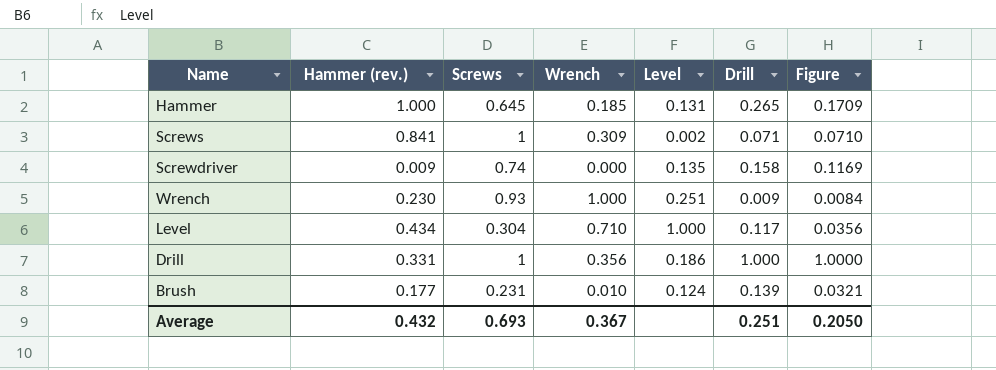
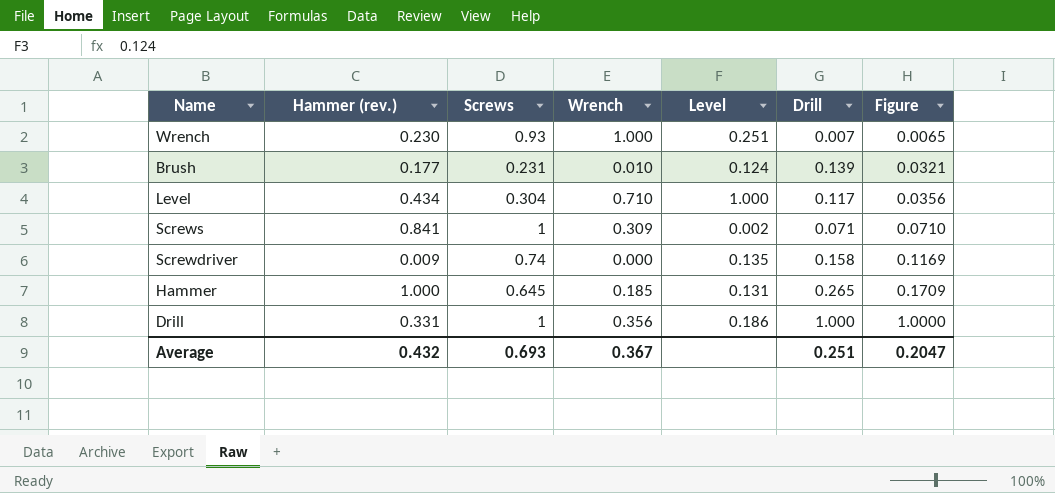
row order: none -> Figure ascending
Wrench | Drill: 0.009 -> 0.007
Wrench | Figure: 0.0084 -> 0.0065
Average | Figure: 0.2050 -> 0.2047

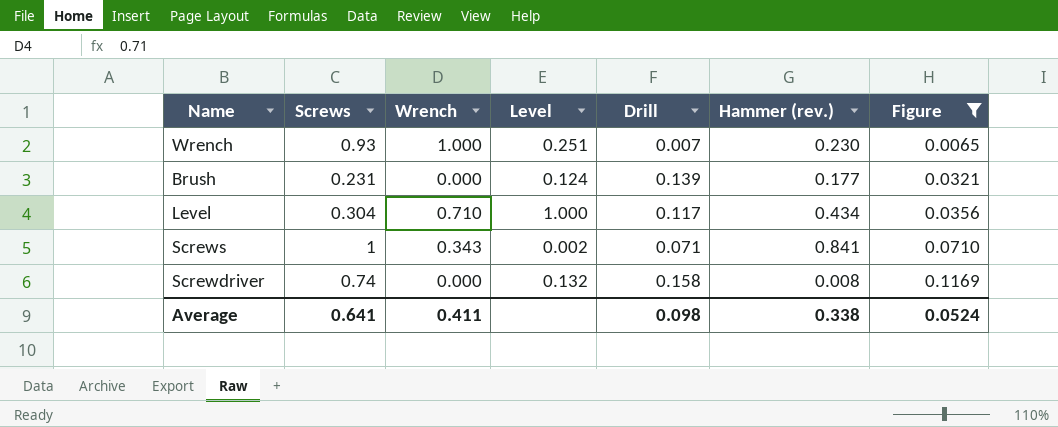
filter: none -> Figure <= 0.1169
column Hammer (rev.) | position: 2 -> 6
Brush | Wrench: 0.010 -> 0.000
Screws | Wrench: 0.309 -> 0.343
Screwdriver | Level: 0.135 -> 0.132
Screwdriver | Hammer (rev.): 0.009 -> 0.008
Average | Screws: 0.693 -> 0.641
Average | Wrench: 0.367 -> 0.411
Average | Drill: 0.251 -> 0.098
Average | Hammer (rev.): 0.432 -> 0.338
Average | Figure: 0.2047 -> 0.0524

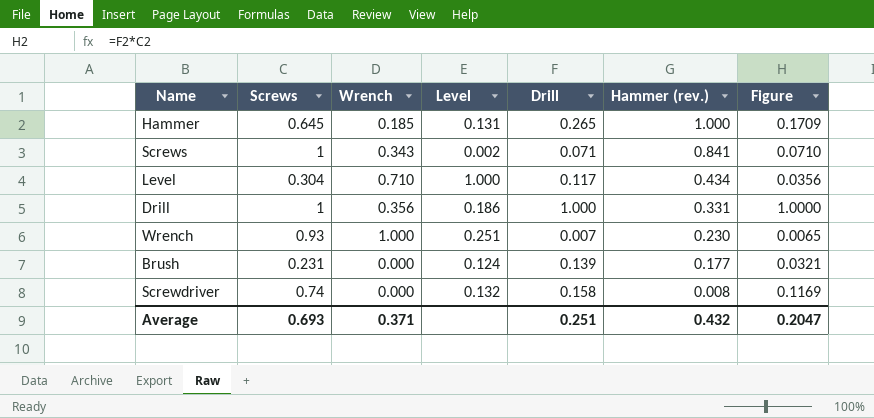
filter: Figure <= 0.1169 -> none
row order: Figure ascending -> Hammer (rev.) descending
Average | Screws: 0.641 -> 0.693
Average | Wrench: 0.411 -> 0.371
Average | Drill: 0.098 -> 0.251
Average | Hammer (rev.): 0.338 -> 0.432
Average | Figure: 0.0524 -> 0.2047

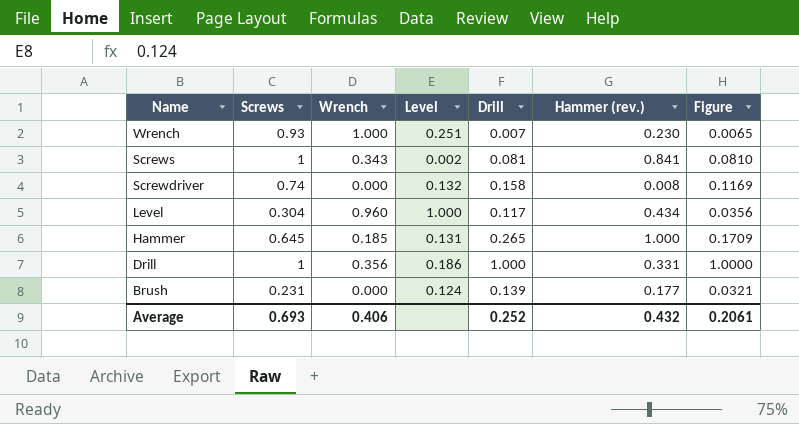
row order: Hammer (rev.) descending -> Name descending
Screws | Drill: 0.071 -> 0.081
Screws | Figure: 0.0710 -> 0.0810
Level | Wrench: 0.710 -> 0.960
Average | Wrench: 0.371 -> 0.406
Average | Drill: 0.251 -> 0.252
Average | Figure: 0.2047 -> 0.2061

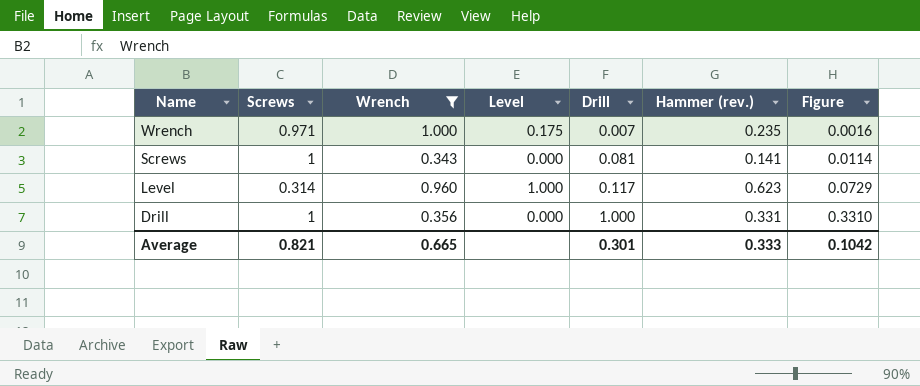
filter: none -> Wrench >= 0.343
column Figure | formula: [Screws] * [Drill] -> [Drill] * [Hammer (rev.)]
Wrench | Screws: 0.93 -> 0.971
Wrench | Level: 0.251 -> 0.175
Wrench | Hammer (rev.): 0.230 -> 0.235
Screws | Level: 0.002 -> 0.000
Screws | Hammer (rev.): 0.841 -> 0.141
Level | Screws: 0.304 -> 0.314
Level | Hammer (rev.): 0.434 -> 0.623
Drill | Level: 0.186 -> 0.000
Average | Screws: 0.693 -> 0.821
Average | Wrench: 0.406 -> 0.665
Average | Drill: 0.252 -> 0.301
Average | Hammer (rev.): 0.432 -> 0.333
Average | Figure: 0.2061 -> 0.1042

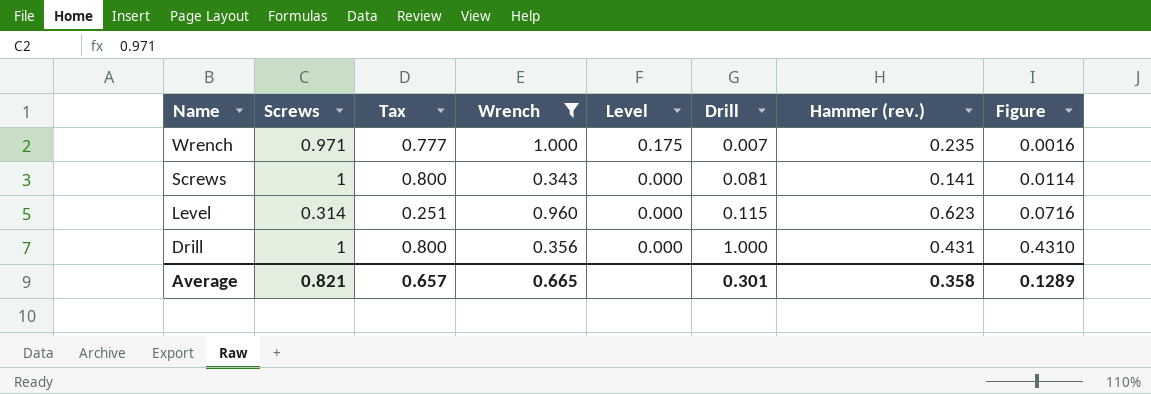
column Tax | formula: none -> [Screws] * 0.8
Level | Level: 1.000 -> 0.000
Level | Drill: 0.117 -> 0.115
Level | Figure: 0.0729 -> 0.0716
Drill | Hammer (rev.): 0.331 -> 0.431
Drill | Figure: 0.3310 -> 0.4310
Average | Hammer (rev.): 0.333 -> 0.358
Average | Figure: 0.1042 -> 0.1289

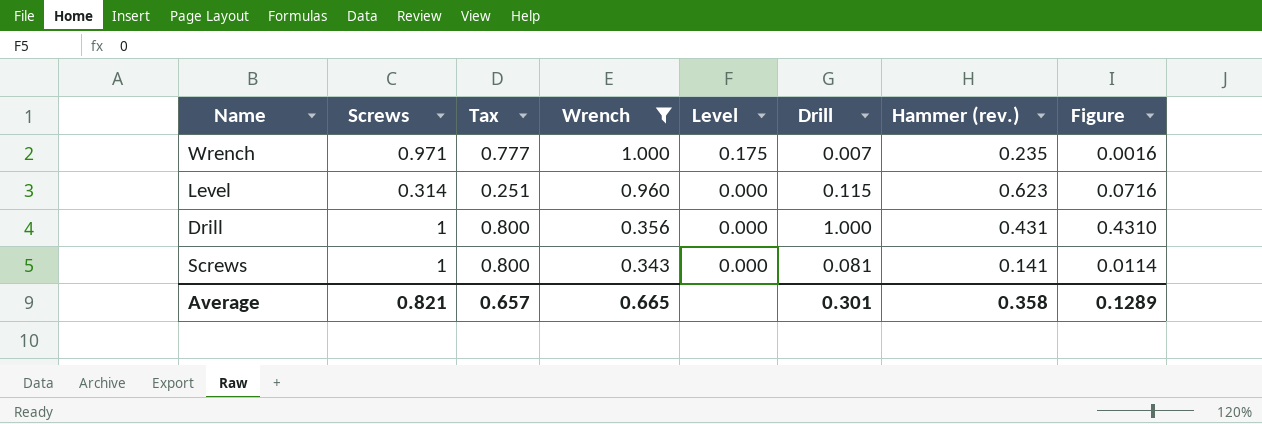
row order: Name descending -> Wrench descending

